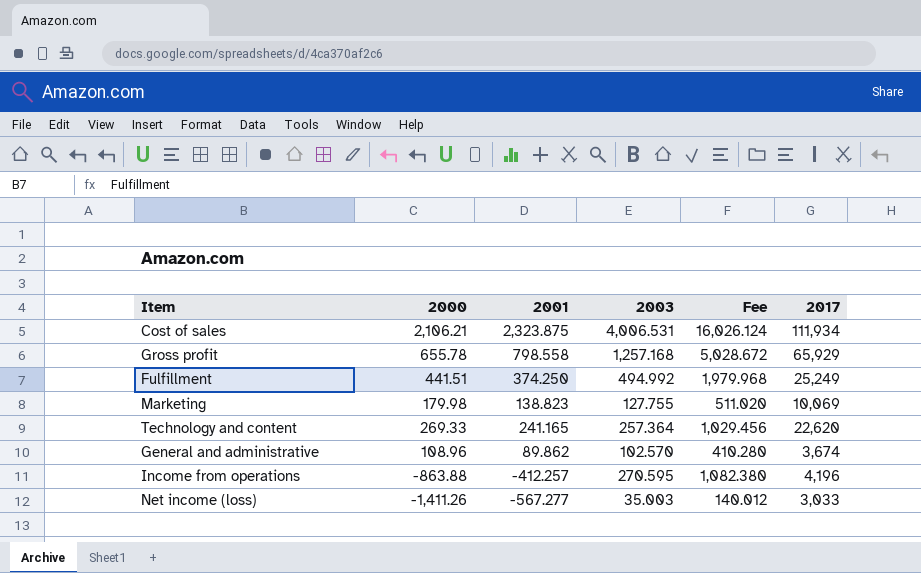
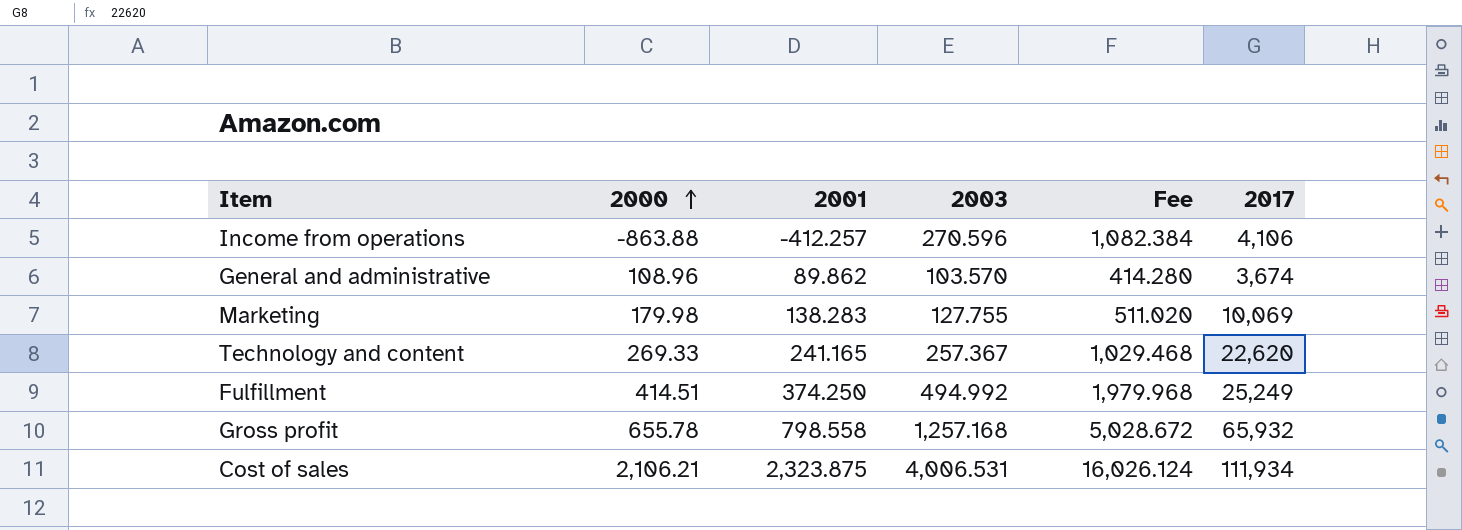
row order: none -> 2000 ascending
row Net income (loss): -1,411.26 | -567.277 | 35.003 | 140.012 | 3,033 -> none
Income from operations | 2003: 270.595 -> 270.596
Income from operations | Fee: 1,082.380 -> 1,082.384
Income from operations | 2017: 4,196 -> 4,106
General and administrative | 2003: 102.570 -> 103.570
General and administrative | Fee: 410.280 -> 414.280
Marketing | 2001: 138.823 -> 138.283
Technology and content | 2003: 257.364 -> 257.367
Technology and content | Fee: 1,029.456 -> 1,029.468
Fulfillment | 2000: 441.51 -> 414.51
Gross profit | 2017: 65,929 -> 65,932

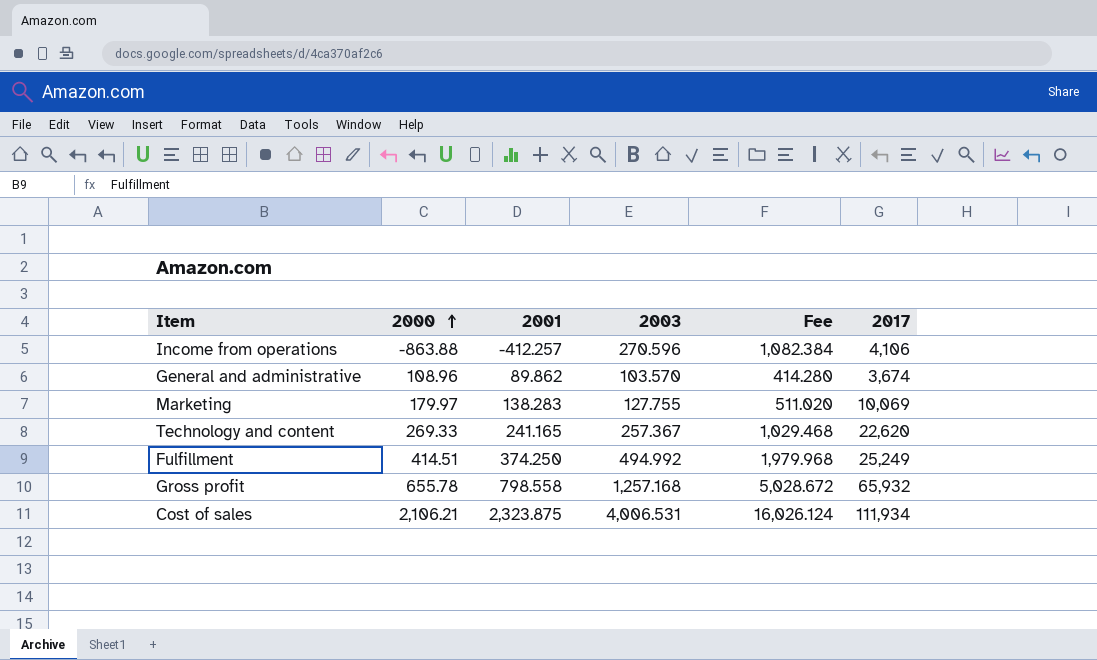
Marketing | 2000: 179.98 -> 179.97

